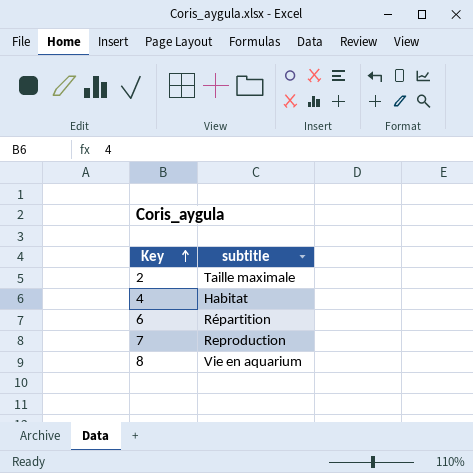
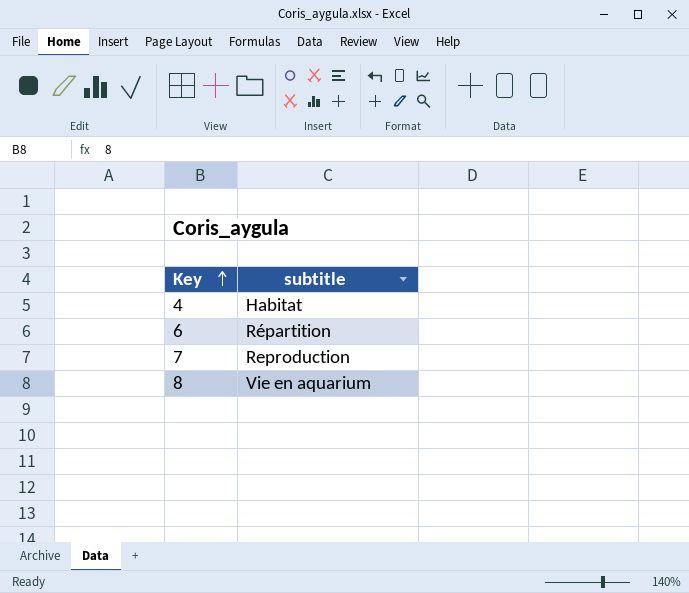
row 2: Taille maximale -> none

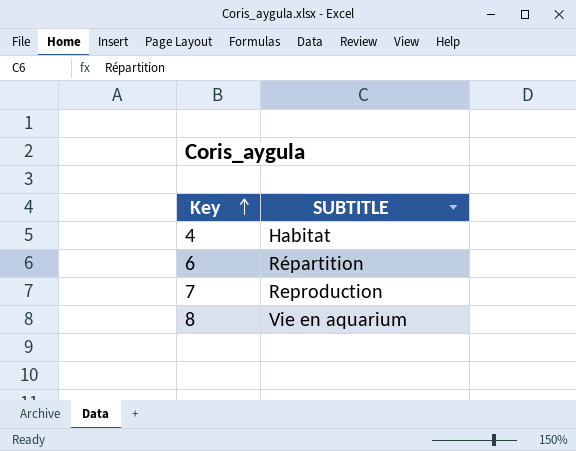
column name: subtitle -> SUBTITLE

